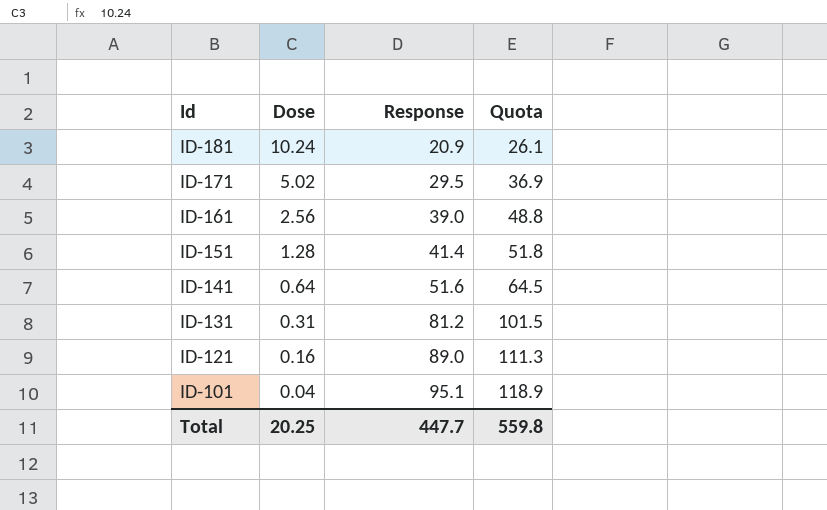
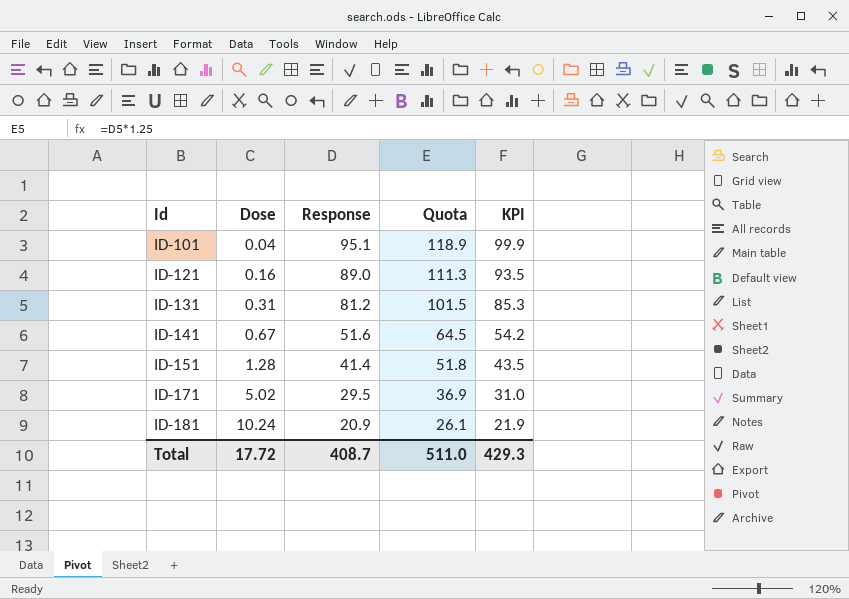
row order: Id descending -> Id ascending
column KPI | formula: none -> [Response] * 1.05
row ID-161: 2.56 | 39.0 | 48.8 -> none
ID-141 | Dose: 0.64 -> 0.67
Total | Dose: 20.25 -> 17.72
Total | Response: 447.7 -> 408.7
Total | Quota: 559.8 -> 511.0

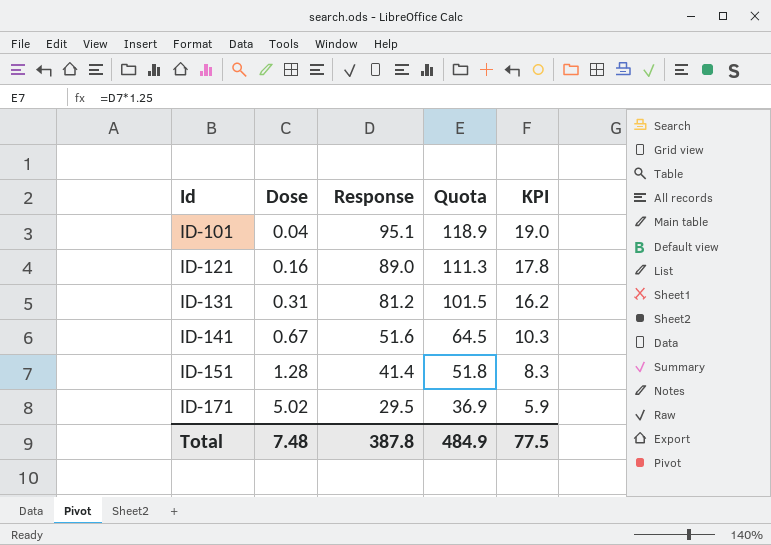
column KPI | formula: [Response] * 1.05 -> [Response] * 0.2
row ID-181: 10.24 | 20.9 | 26.1 | 21.9 -> none
Total | Dose: 17.72 -> 7.48
Total | Response: 408.7 -> 387.8
Total | Quota: 511.0 -> 484.9
Total | KPI: 429.3 -> 77.5

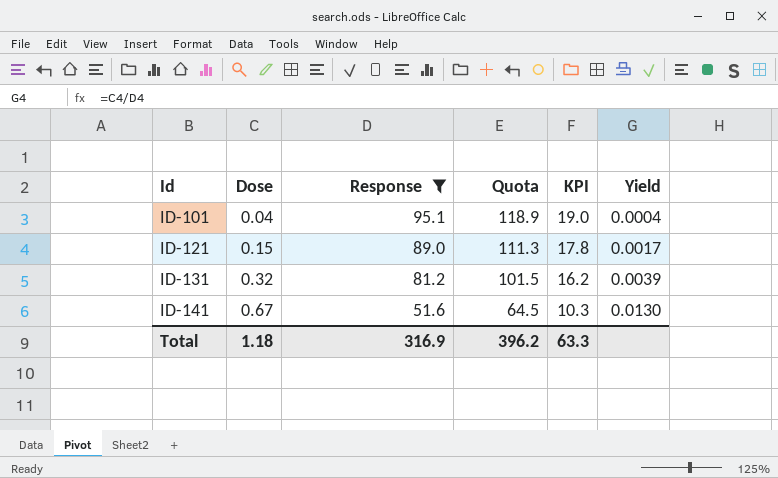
filter: none -> Response >= 51.6
column Yield | formula: none -> [Dose] / [Response]
ID-121 | Dose: 0.16 -> 0.15
ID-131 | Dose: 0.31 -> 0.32
Total | Dose: 7.48 -> 1.18
Total | Response: 387.8 -> 316.9
Total | Quota: 484.9 -> 396.2
Total | KPI: 77.5 -> 63.3

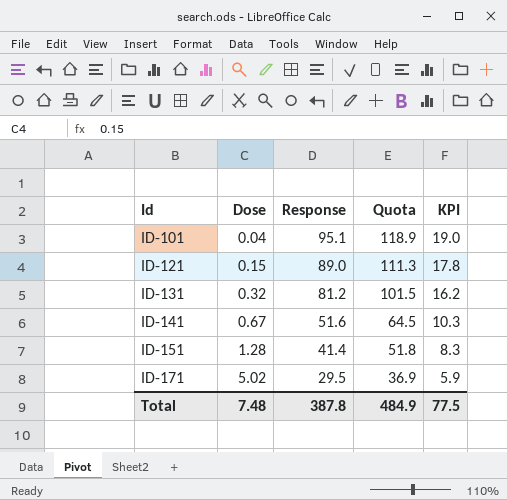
filter: Response >= 51.6 -> none
column Yield | formula: [Dose] / [Response] -> none
Total | Dose: 1.18 -> 7.48
Total | Response: 316.9 -> 387.8
Total | Quota: 396.2 -> 484.9
Total | KPI: 63.3 -> 77.5

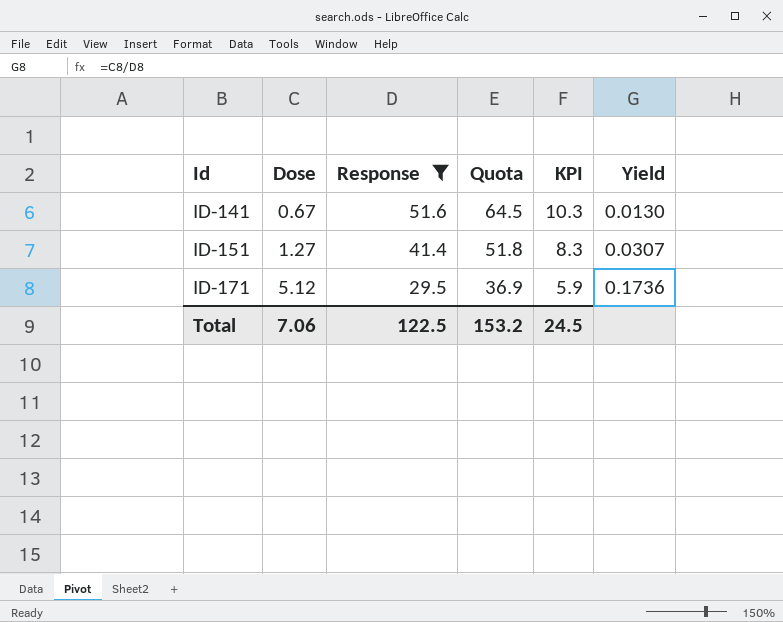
filter: none -> Response <= 51.6
column Yield | formula: none -> [Dose] / [Response]
ID-151 | Dose: 1.28 -> 1.27
ID-171 | Dose: 5.02 -> 5.12
Total | Dose: 7.48 -> 7.06
Total | Response: 387.8 -> 122.5
Total | Quota: 484.9 -> 153.2
Total | KPI: 77.5 -> 24.5

